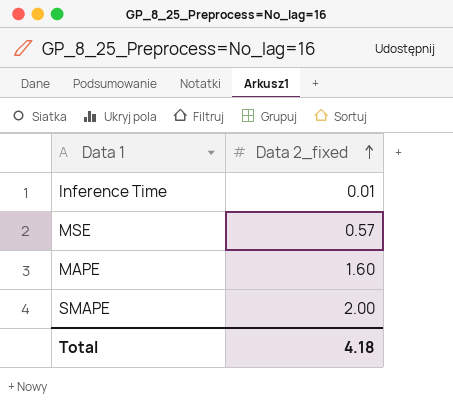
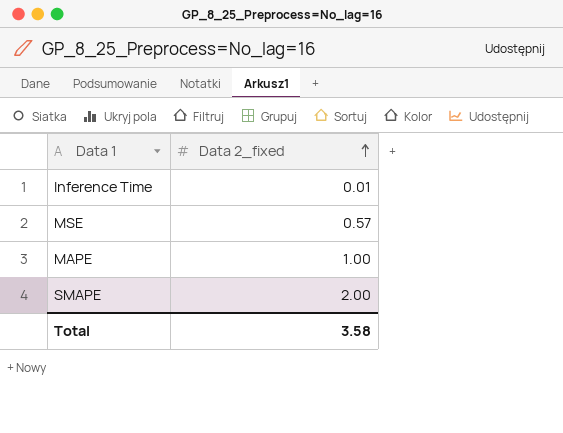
MAPE | Data 2_fixed: 1.60 -> 1.00
Total | Data 2_fixed: 4.18 -> 3.58

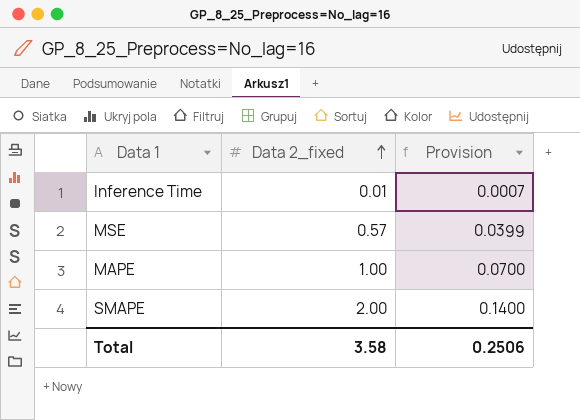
column Provision | formula: none -> [Data 2_fixed] * 0.07

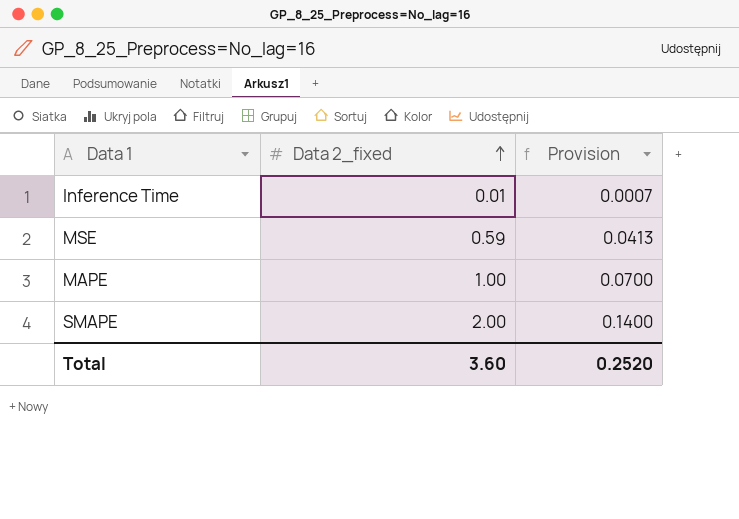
MSE | Data 2_fixed: 0.57 -> 0.59
MSE | Provision: 0.0399 -> 0.0413
Total | Data 2_fixed: 3.58 -> 3.60
Total | Provision: 0.2506 -> 0.2520

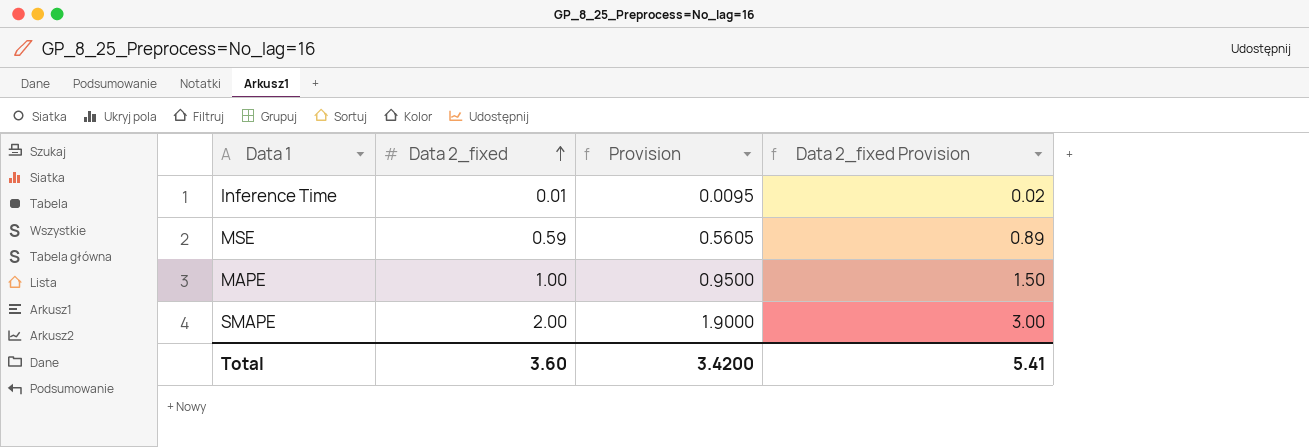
column Provision | formula: [Data 2_fixed] * 0.07 -> [Data 2_fixed] * 0.95
column Data 2_fixed Provision | formula: none -> [Data 2_fixed] * 1.5
Total | Provision: 0.2520 -> 3.4200

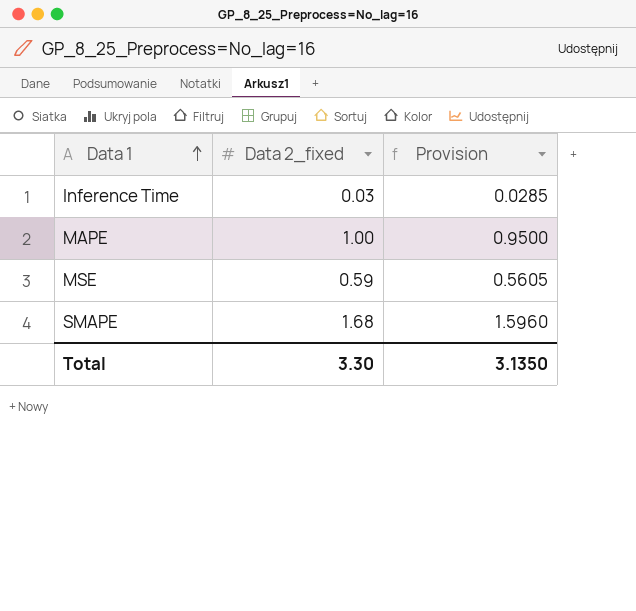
row order: Data 2_fixed ascending -> Data 1 ascending
column Data 2_fixed Provision | formula: [Data 2_fixed] * 1.5 -> none
Inference Time | Data 2_fixed: 0.01 -> 0.03
Inference Time | Provision: 0.0095 -> 0.0285
SMAPE | Data 2_fixed: 2.00 -> 1.68
SMAPE | Provision: 1.9000 -> 1.5960
Total | Data 2_fixed: 3.60 -> 3.30
Total | Provision: 3.4200 -> 3.1350

